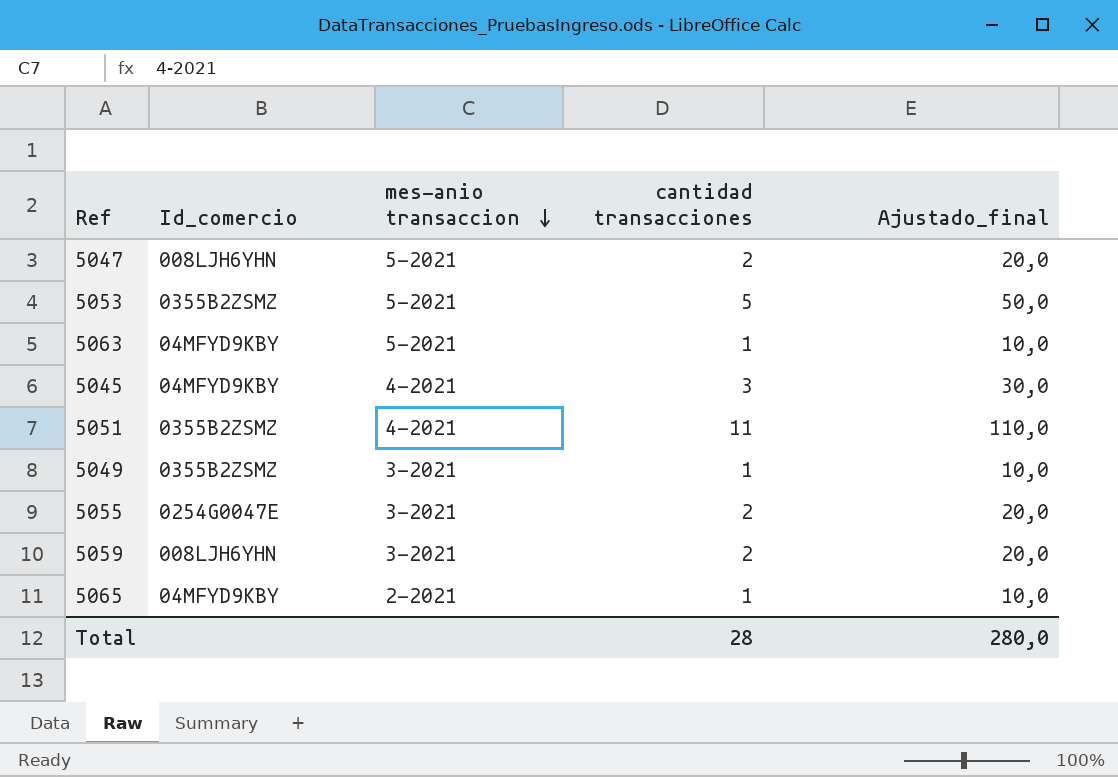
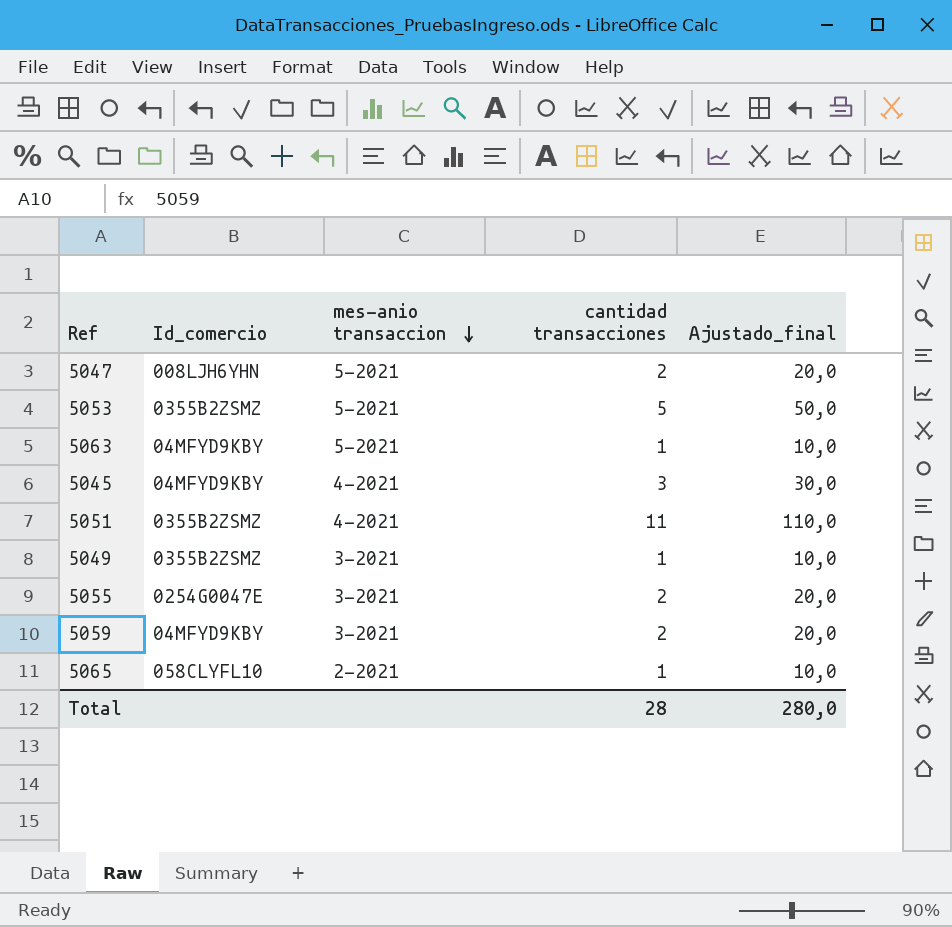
5059 | Id_comercio: 008LJH6YHN -> 04MFYD9KBY
5065 | Id_comercio: 04MFYD9KBY -> 058CLYFL10

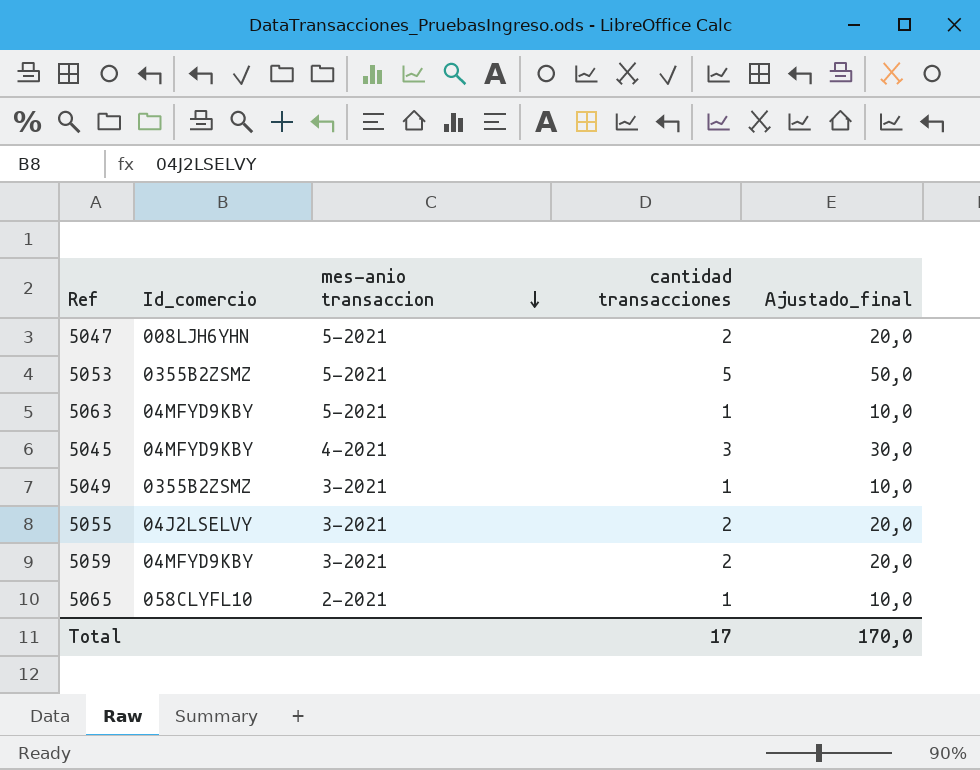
row 5051: 0355B2ZSMZ | 4-2021 | 11 | 110,0 -> none
5055 | Id_comercio: 0254G0047E -> 04J2LSELVY
Total | cantidad transacciones: 28 -> 17
Total | Ajustado_final: 280,0 -> 170,0

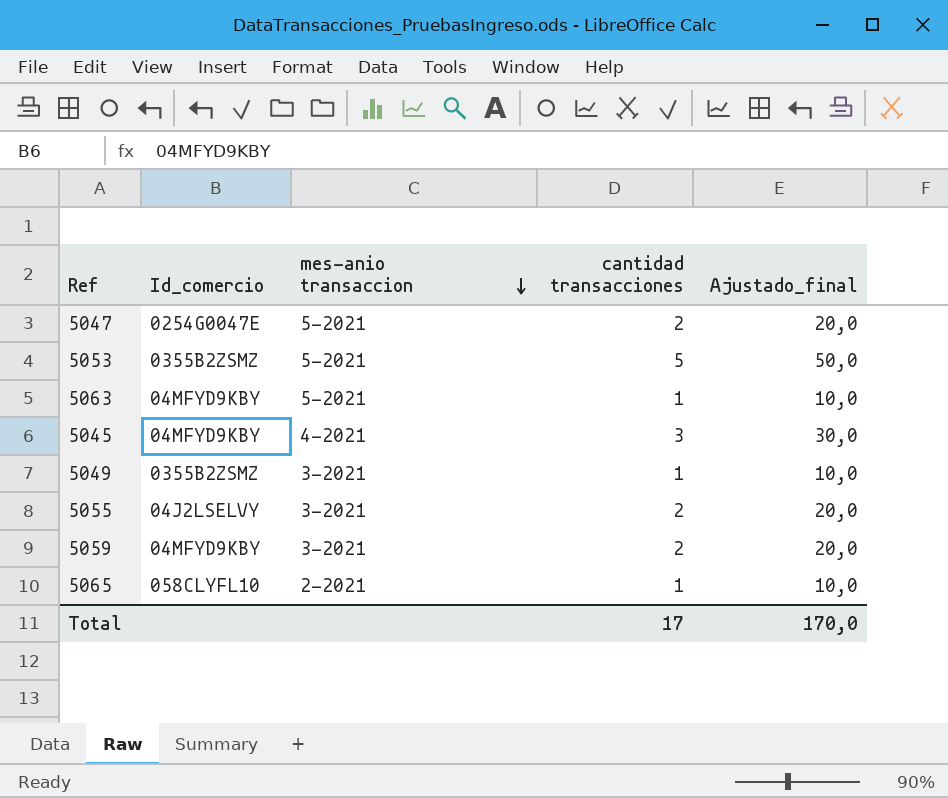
5047 | Id_comercio: 008LJH6YHN -> 0254G0047E

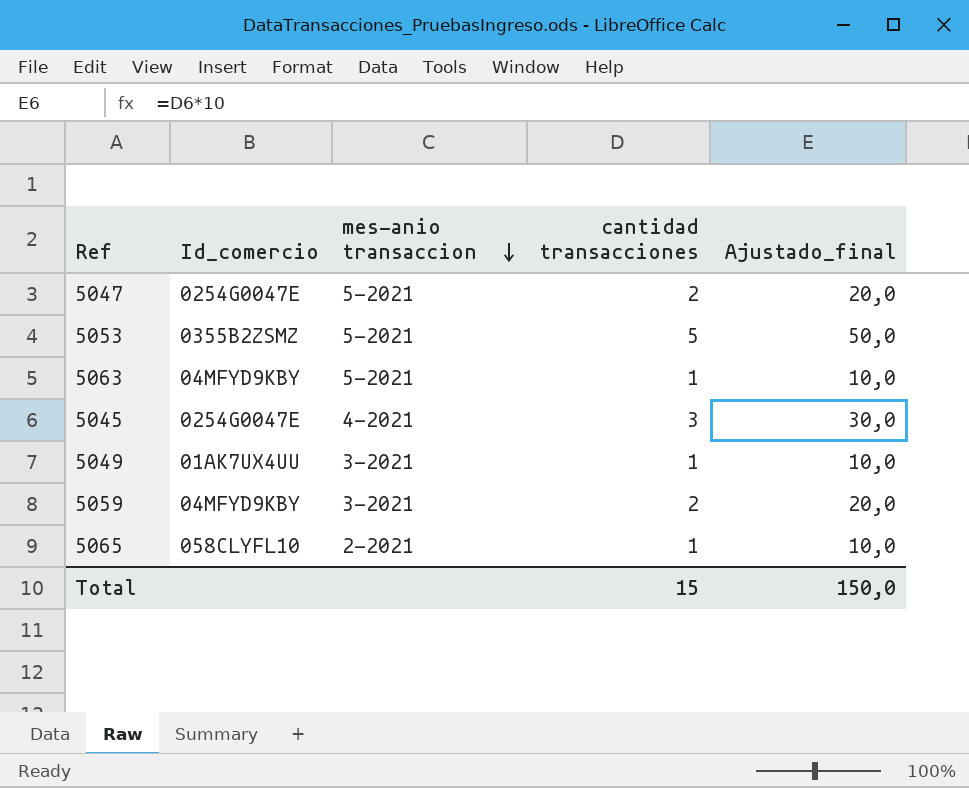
row 5055: 04J2LSELVY | 3-2021 | 2 | 20,0 -> none
5045 | Id_comercio: 04MFYD9KBY -> 0254G0047E
5049 | Id_comercio: 0355B2ZSMZ -> 01AK7UX4UU
Total | cantidad transacciones: 17 -> 15
Total | Ajustado_final: 170,0 -> 150,0

